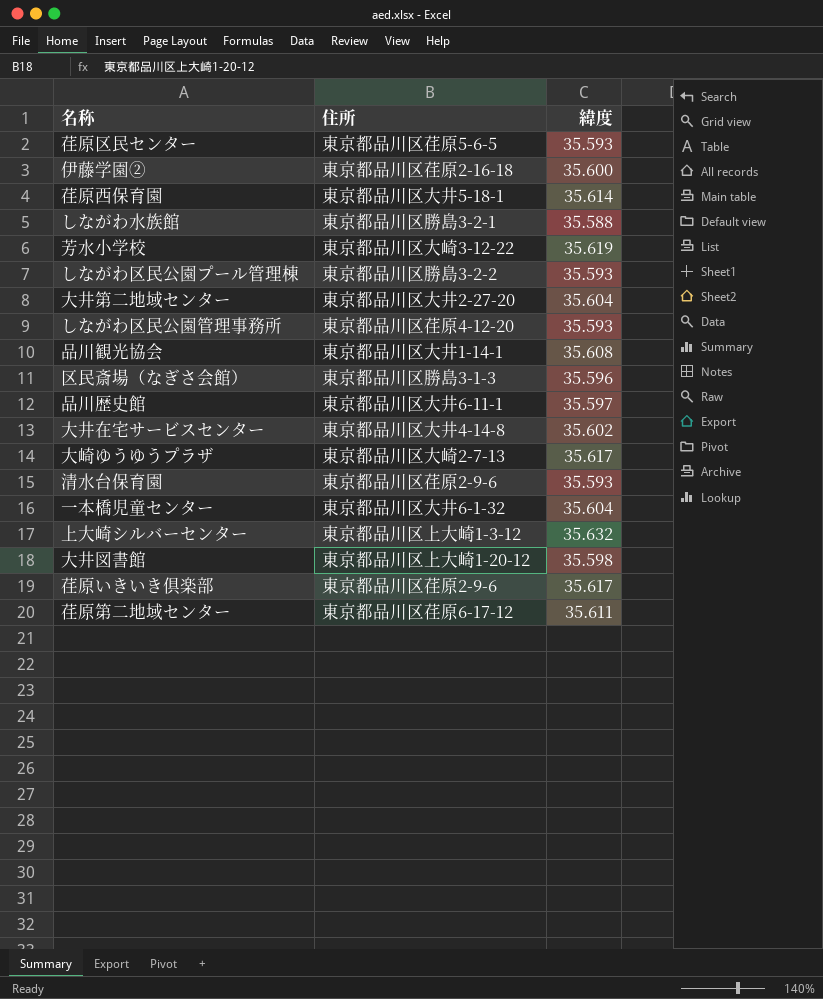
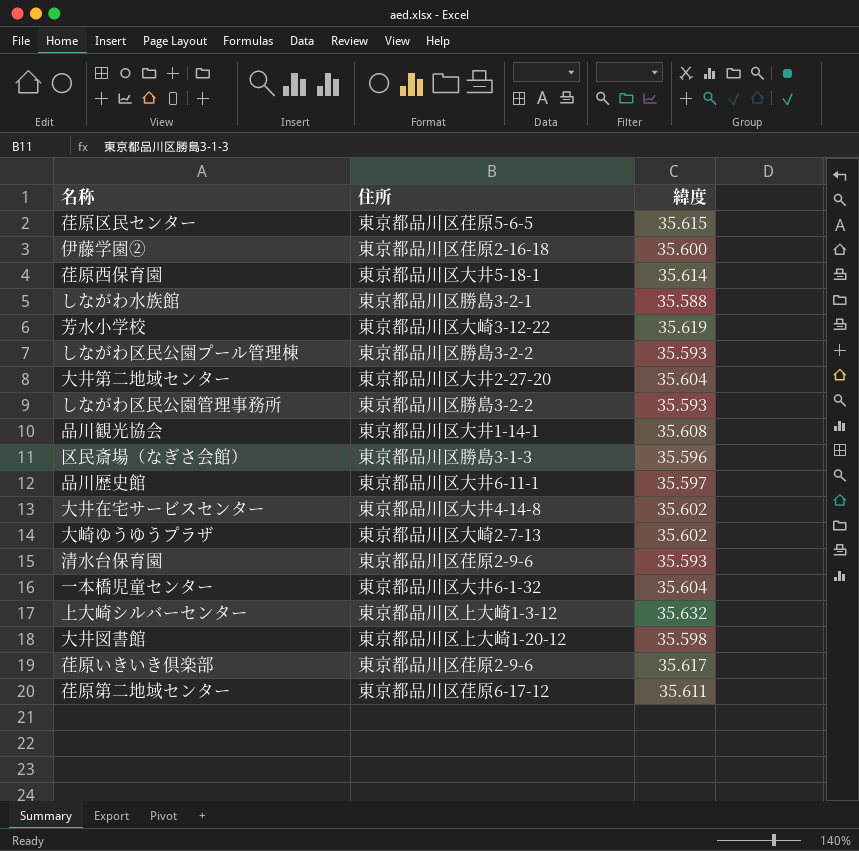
荏原区民センター | 緯度: 35.593 -> 35.615
しながわ区民公園管理事務所 | 住所: 東京都品川区荏原4-12-20 -> 東京都品川区勝島3-2-2
大崎ゆうゆうプラザ | 緯度: 35.617 -> 35.602

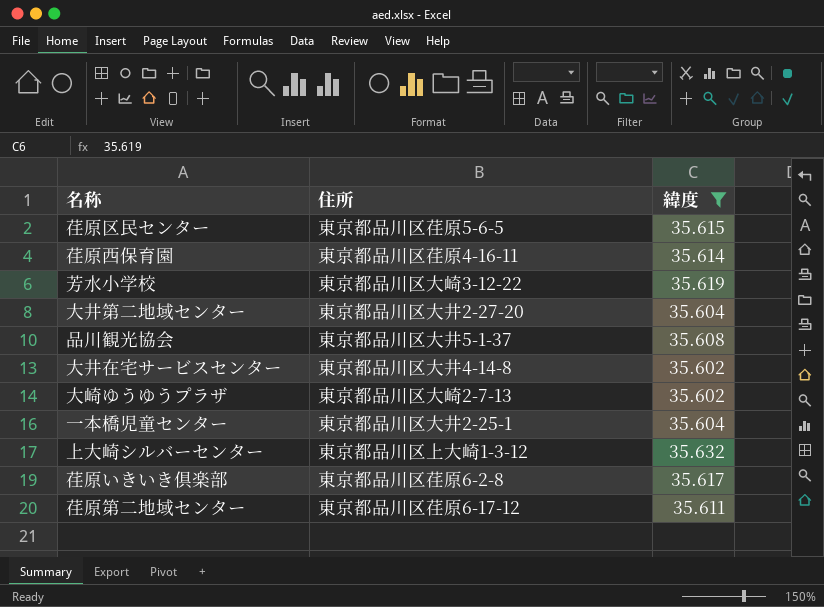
filter: none -> 緯度 >= 35.602
荏原西保育園 | 住所: 東京都品川区大井5-18-1 -> 東京都品川区荏原4-16-11
品川観光協会 | 住所: 東京都品川区大井1-14-1 -> 東京都品川区大井5-1-37
一本橋児童センター | 住所: 東京都品川区大井6-1-32 -> 東京都品川区大井2-25-1
荏原いきいき倶楽部 | 住所: 東京都品川区荏原2-9-6 -> 東京都品川区荏原6-2-8

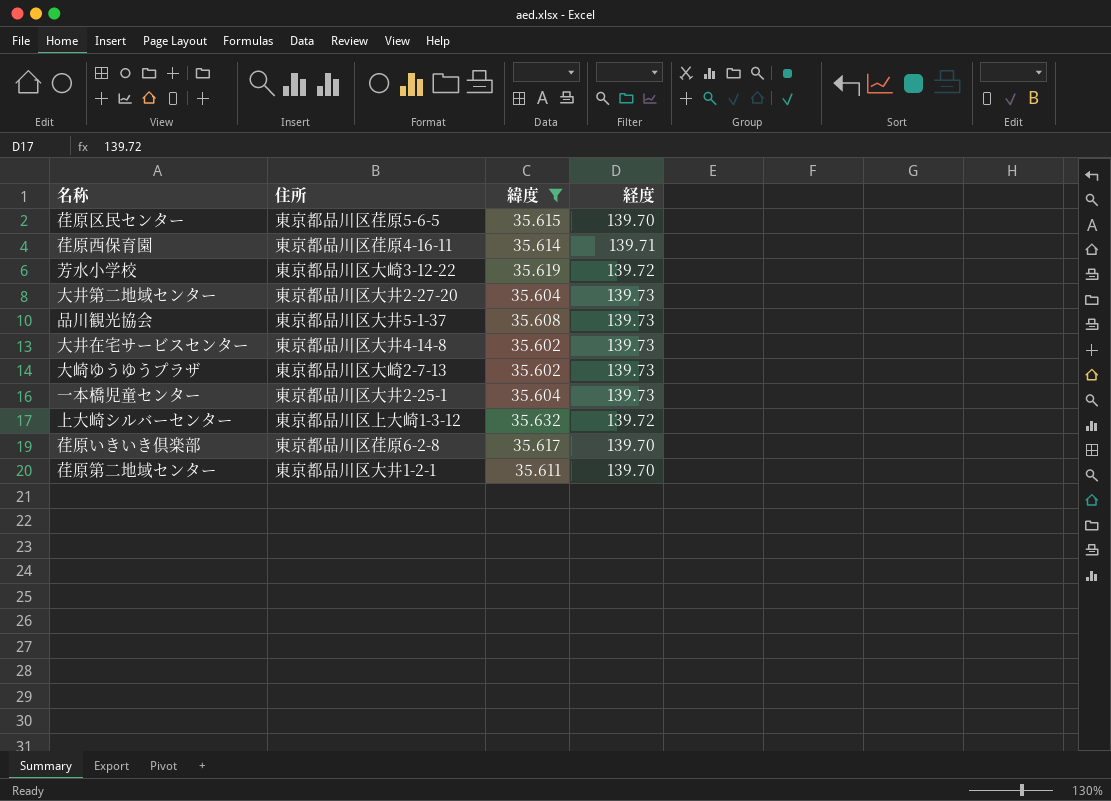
column 経度 | position: none -> 4
荏原第二地域センター | 住所: 東京都品川区荏原6-17-12 -> 東京都品川区大井1-2-1

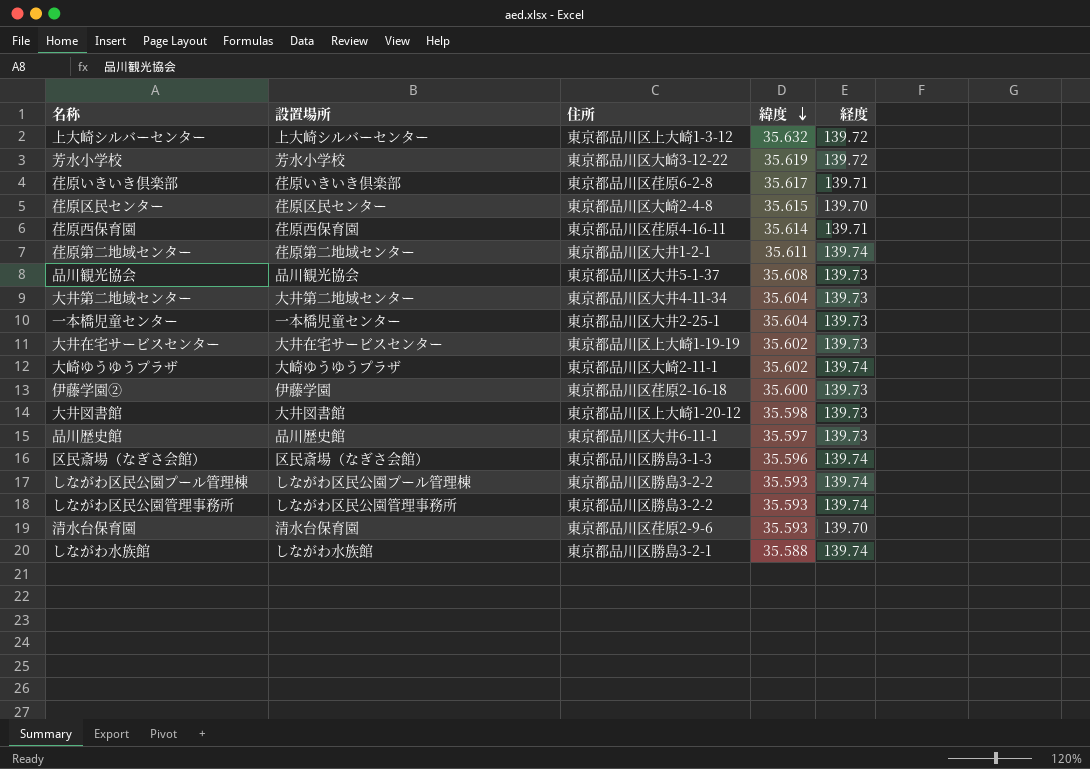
filter: 緯度 >= 35.602 -> none
row order: none -> 緯度 descending
column 設置場所 | position: none -> 2
荏原いきいき倶楽部 | 経度: 139.70 -> 139.71
荏原区民センター | 住所: 東京都品川区荏原5-6-5 -> 東京都品川区大崎2-4-8
荏原第二地域センター | 経度: 139.70 -> 139.74
大井第二地域センター | 住所: 東京都品川区大井2-27-20 -> 東京都品川区大井4-11-34
大井在宅サービスセンター | 住所: 東京都品川区大井4-14-8 -> 東京都品川区上大崎1-19-19
大崎ゆうゆうプラザ | 住所: 東京都品川区大崎2-7-13 -> 東京都品川区大崎2-11-1
大崎ゆうゆうプラザ | 経度: 139.73 -> 139.74

